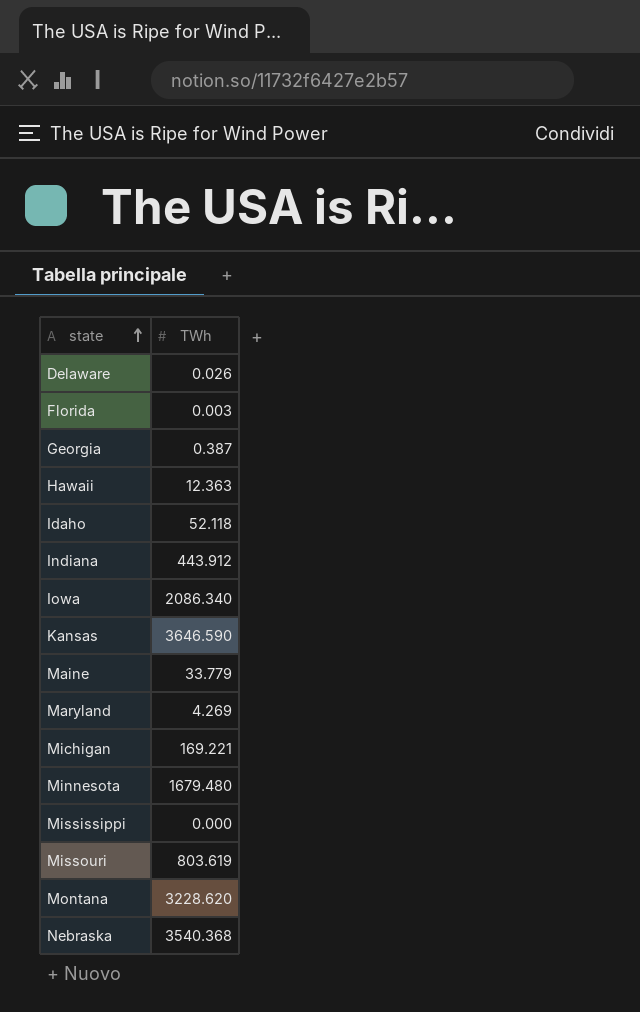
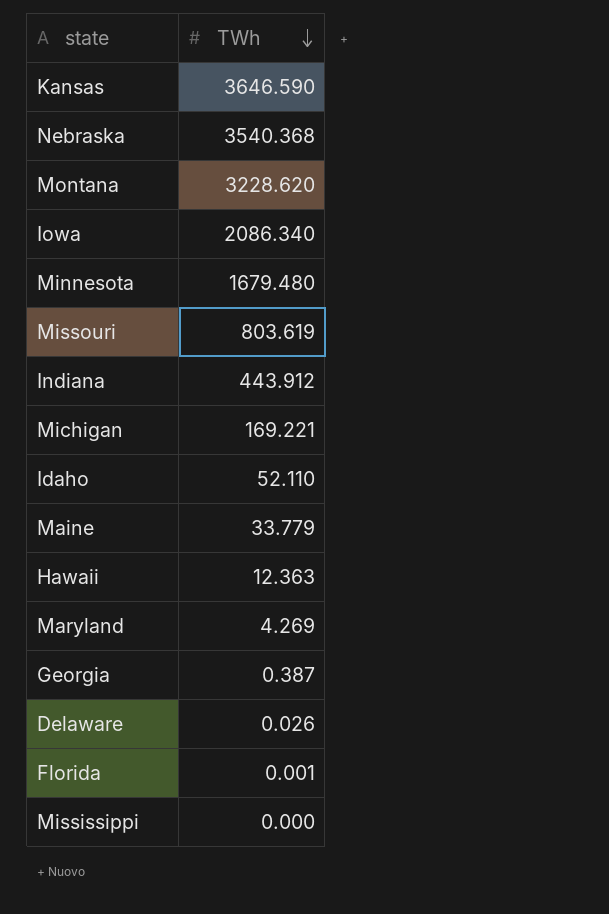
row order: state ascending -> TWh descending
Idaho | TWh: 52.118 -> 52.110
Florida | TWh: 0.003 -> 0.001

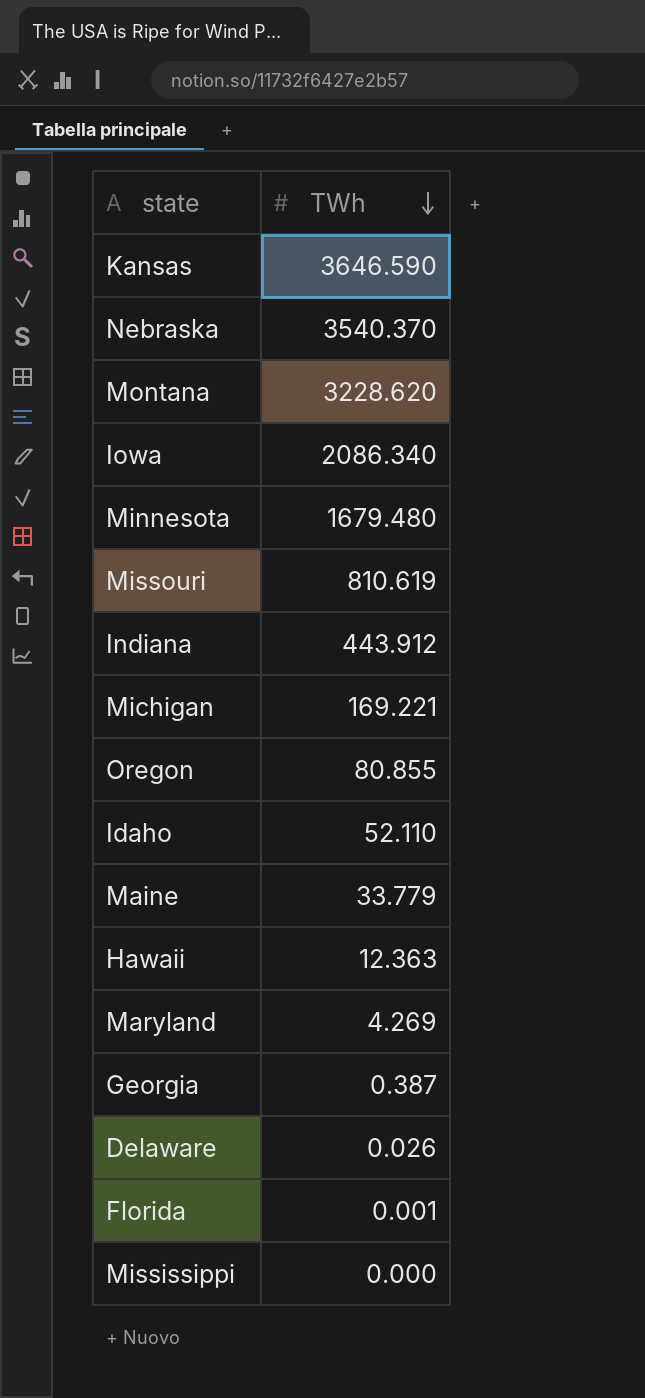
Nebraska | TWh: 3540.368 -> 3540.370
Missouri | TWh: 803.619 -> 810.619
row Oregon: none -> 80.855

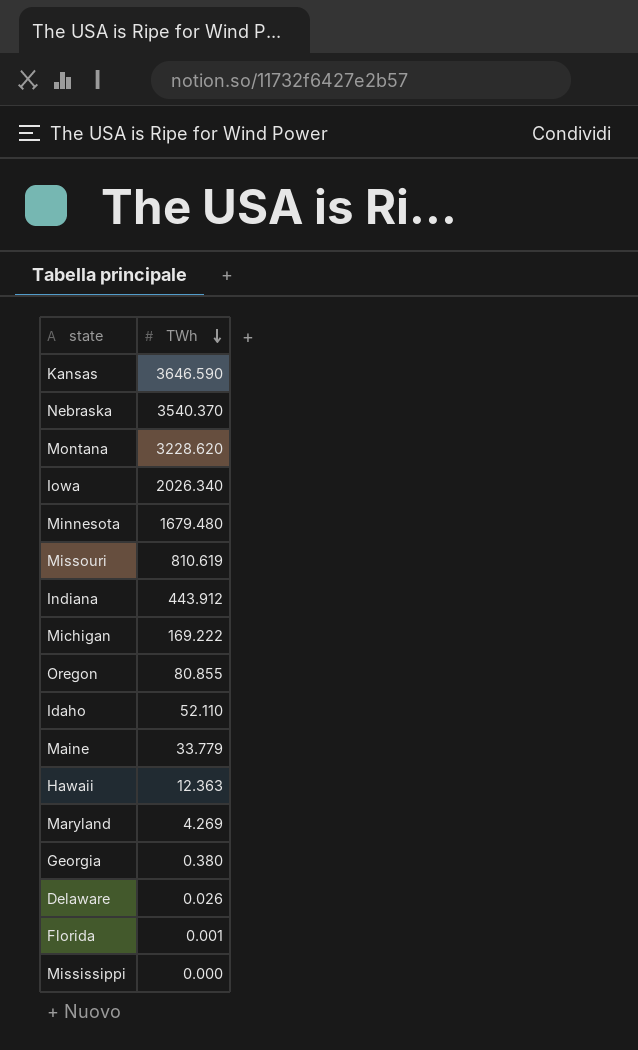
Iowa | TWh: 2086.340 -> 2026.340
Michigan | TWh: 169.221 -> 169.222
Georgia | TWh: 0.387 -> 0.380

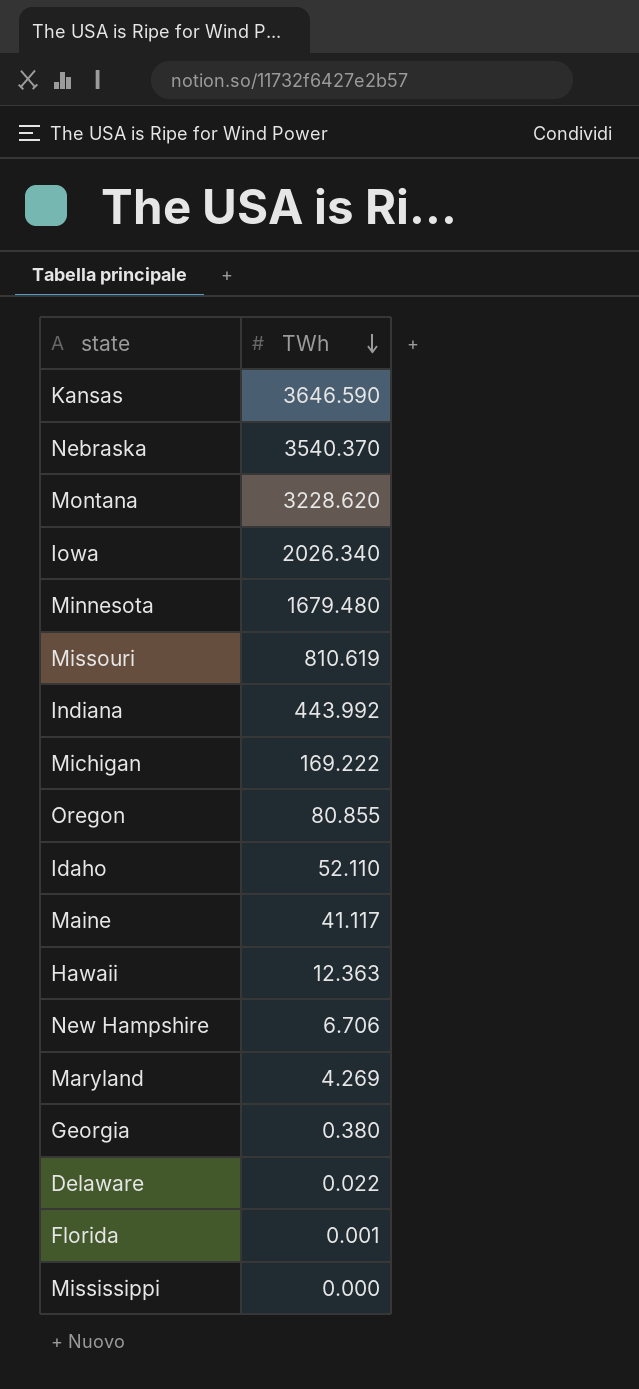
Indiana | TWh: 443.912 -> 443.992
Maine | TWh: 33.779 -> 41.117
row New Hampshire: none -> 6.706
Delaware | TWh: 0.026 -> 0.022

